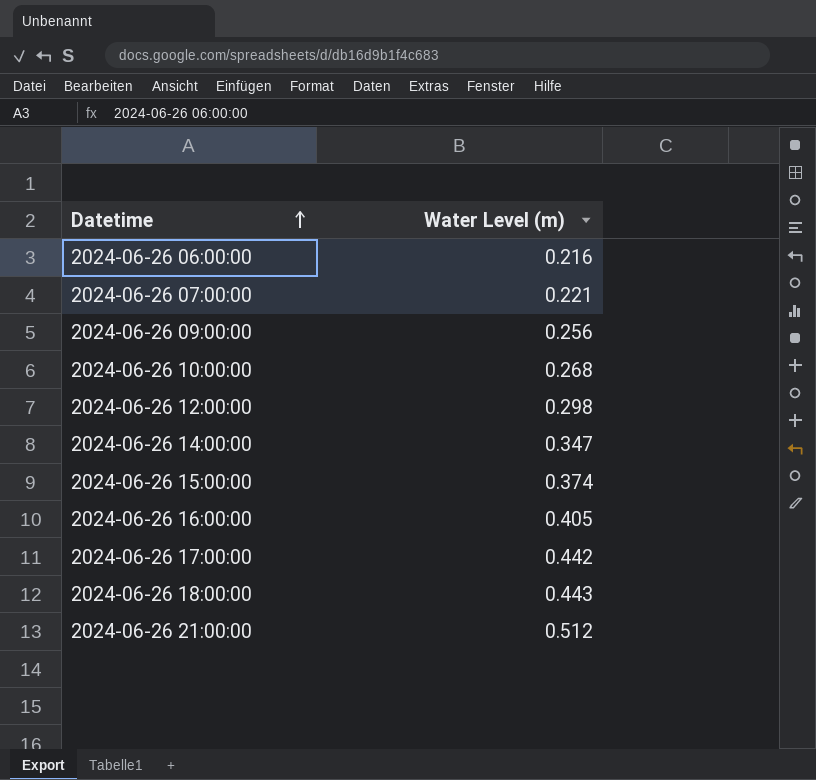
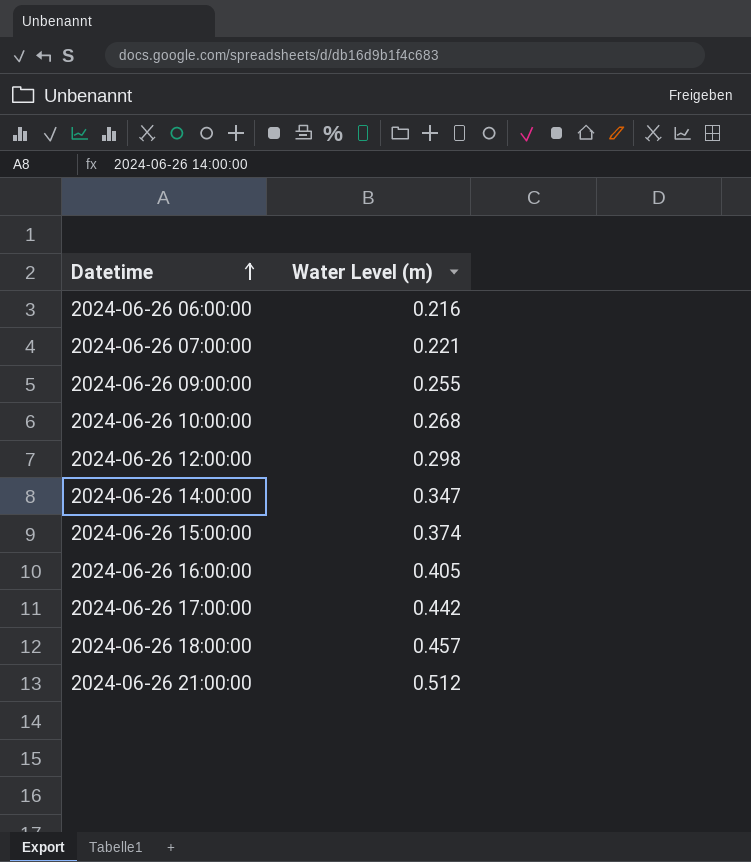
2024-06-26 09:00:00 | Water Level (m): 0.256 -> 0.255
2024-06-26 18:00:00 | Water Level (m): 0.443 -> 0.457

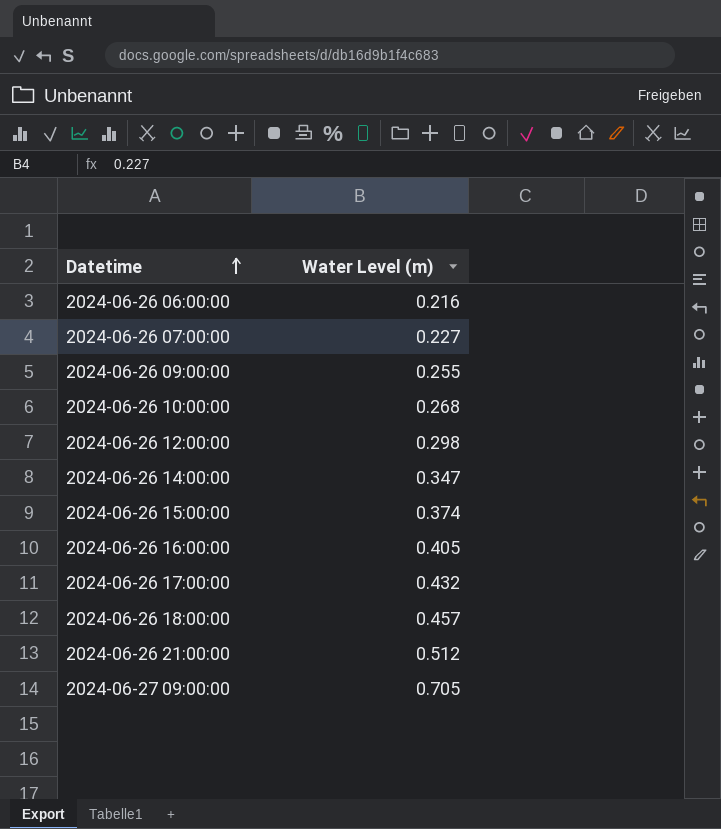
2024-06-26 07:00:00 | Water Level (m): 0.221 -> 0.227
2024-06-26 17:00:00 | Water Level (m): 0.442 -> 0.432
row 2024-06-27 09:00:00: none -> 0.705

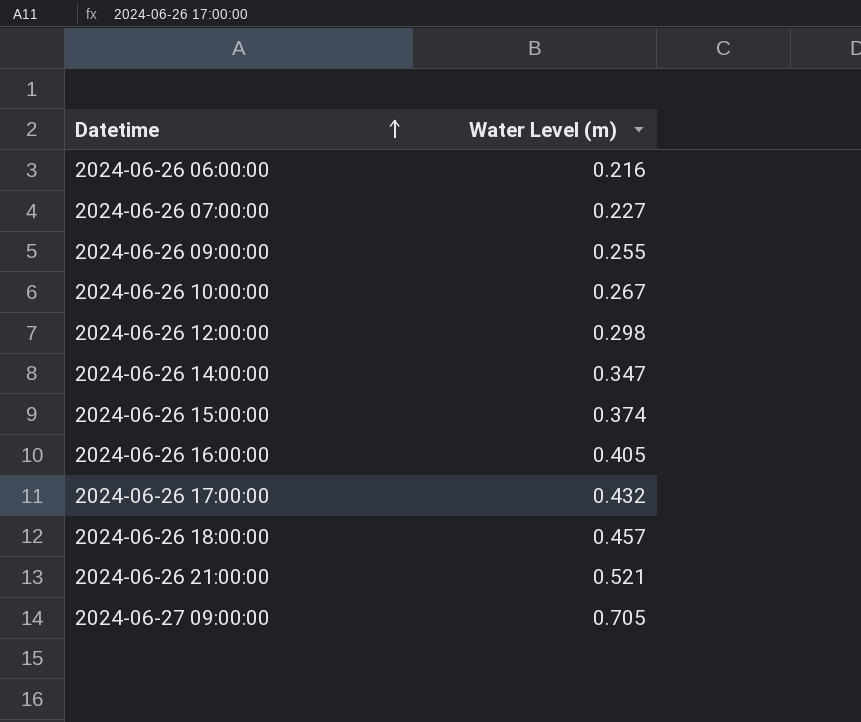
2024-06-26 10:00:00 | Water Level (m): 0.268 -> 0.267
2024-06-26 21:00:00 | Water Level (m): 0.512 -> 0.521

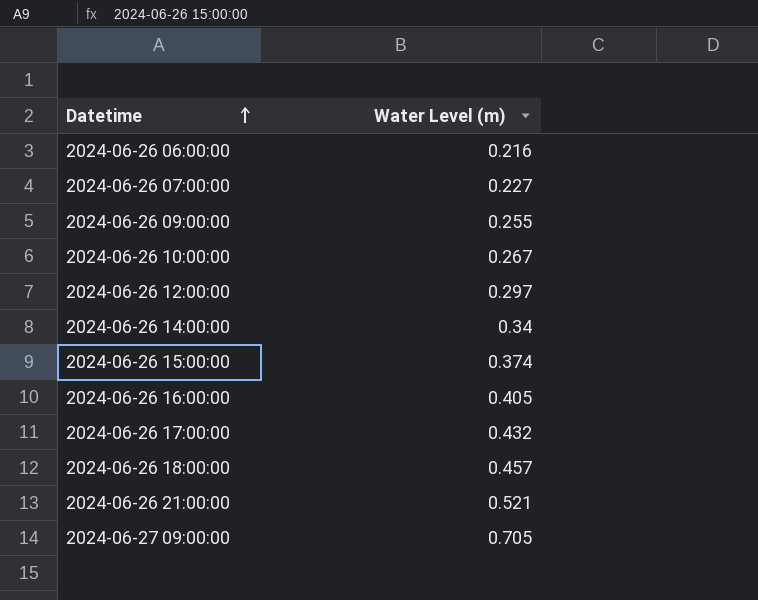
2024-06-26 12:00:00 | Water Level (m): 0.298 -> 0.297
2024-06-26 14:00:00 | Water Level (m): 0.347 -> 0.34

